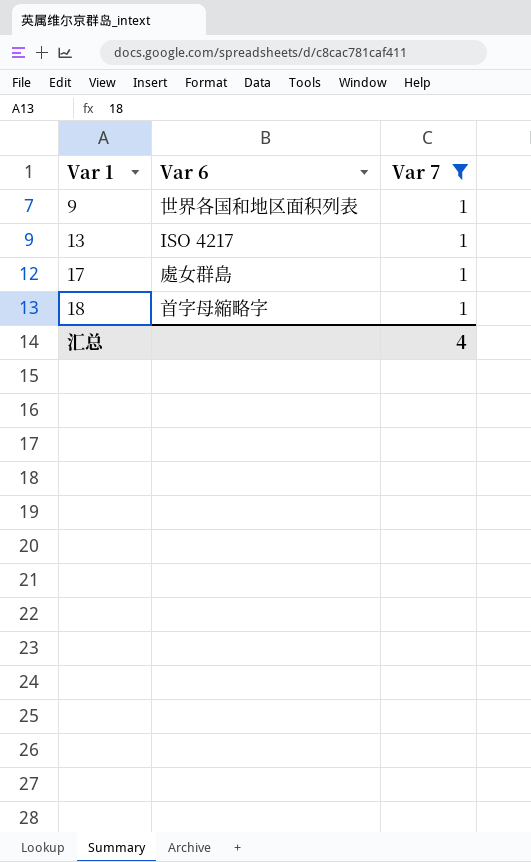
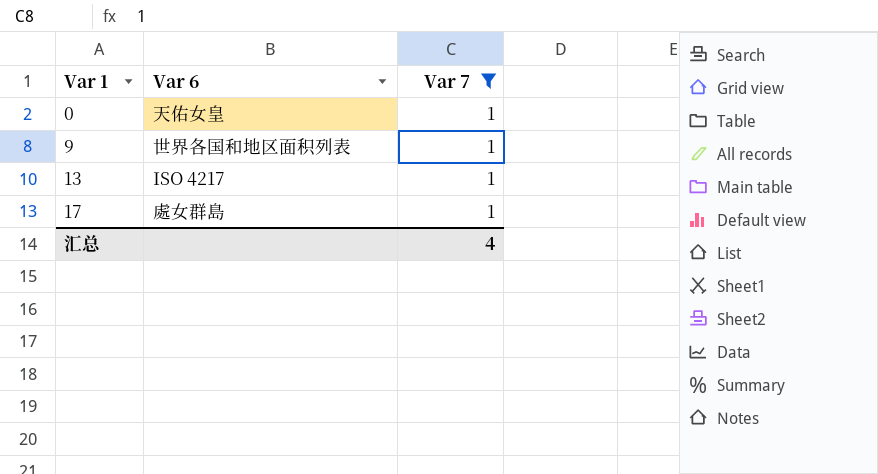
row 18: 首字母縮略字 | 1 -> none
row 0: none -> 天佑女皇 | 1

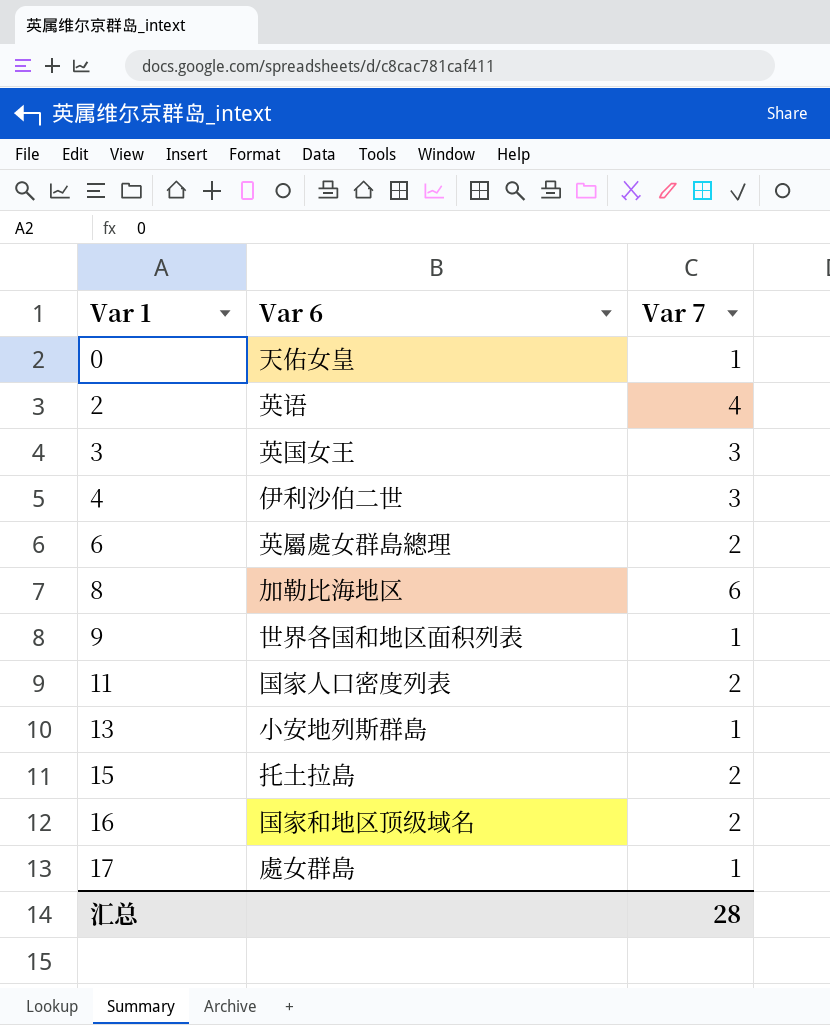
filter: Var 7 = 1 -> none
13 | Var 6: ISO 4217 -> 小安地列斯群島
汇总 | Var 7: 4 -> 28

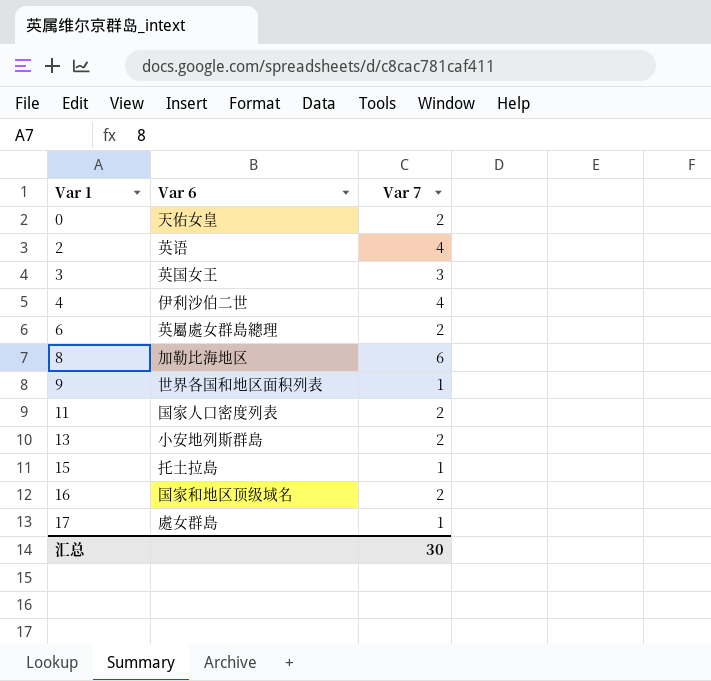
0 | Var 7: 1 -> 2
4 | Var 7: 3 -> 4
13 | Var 7: 1 -> 2
15 | Var 7: 2 -> 1
汇总 | Var 7: 28 -> 30

